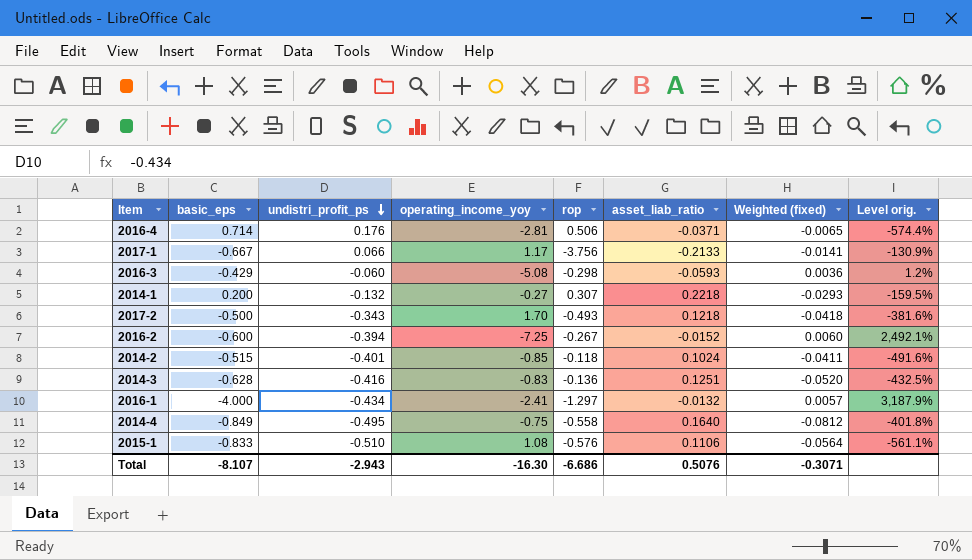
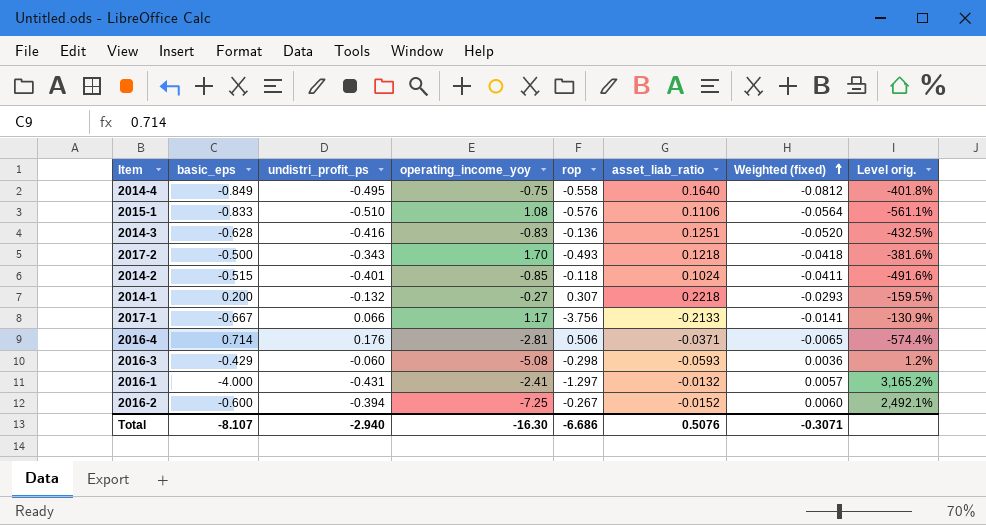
row order: undistri_profit_ps descending -> Weighted (fixed) ascending
2016-1 | undistri_profit_ps: -0.434 -> -0.431
2016-1 | Level orig.: 3,187.9% -> 3,165.2%
Total | undistri_profit_ps: -2.943 -> -2.940

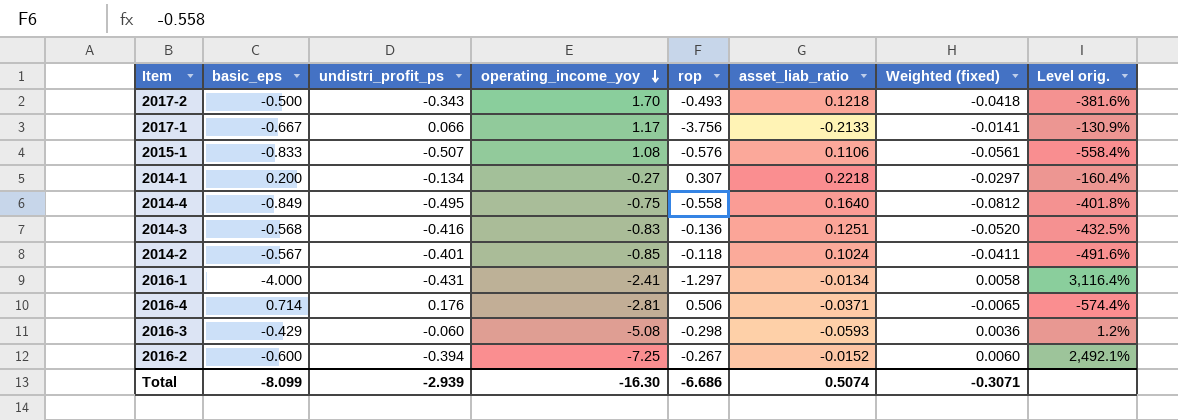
row order: Weighted (fixed) ascending -> operating_income_yoy descending
2015-1 | undistri_profit_ps: -0.510 -> -0.507
2015-1 | Weighted (fixed): -0.0564 -> -0.0561
2015-1 | Level orig.: -561.1% -> -558.4%
2014-1 | undistri_profit_ps: -0.132 -> -0.134
2014-1 | Weighted (fixed): -0.0293 -> -0.0297
2014-1 | Level orig.: -159.5% -> -160.4%
2014-3 | basic_eps: -0.628 -> -0.568
2014-2 | basic_eps: -0.515 -> -0.567
2016-1 | asset_liab_ratio: -0.0132 -> -0.0134
2016-1 | Weighted (fixed): 0.0057 -> 0.0058
2016-1 | Level orig.: 3,165.2% -> 3,116.4%
Total | basic_eps: -8.107 -> -8.099
Total | undistri_profit_ps: -2.940 -> -2.939
Total | asset_liab_ratio: 0.5076 -> 0.5074

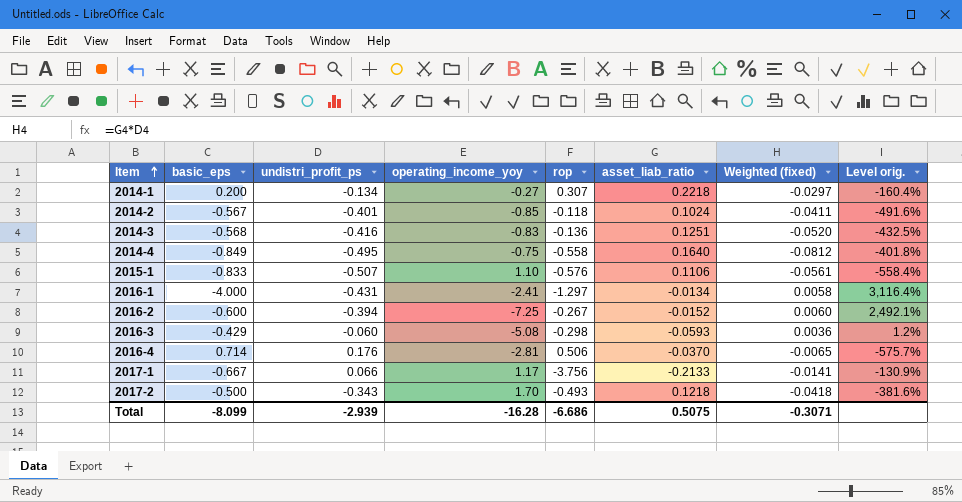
row order: operating_income_yoy descending -> Item ascending
2015-1 | operating_income_yoy: 1.08 -> 1.10
2016-4 | asset_liab_ratio: -0.0371 -> -0.0370
2016-4 | Level orig.: -574.4% -> -575.7%
Total | operating_income_yoy: -16.30 -> -16.28
Total | asset_liab_ratio: 0.5074 -> 0.5075

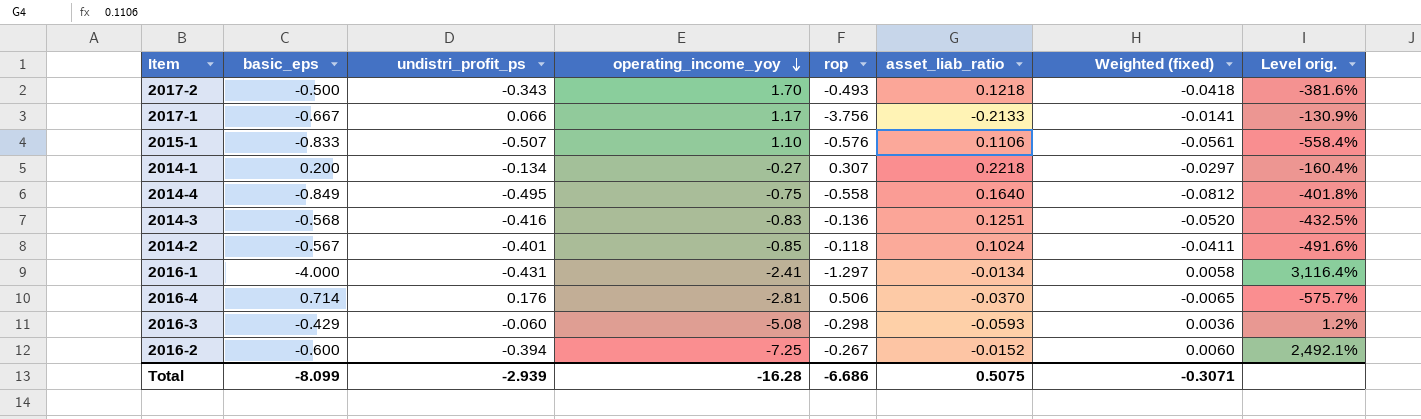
row order: Item ascending -> operating_income_yoy descending

